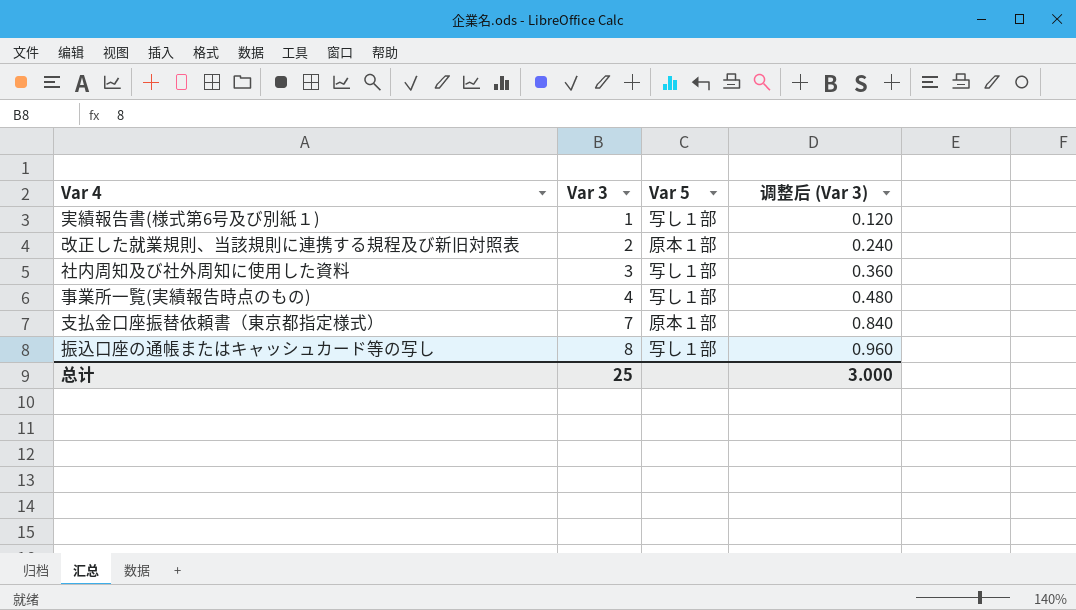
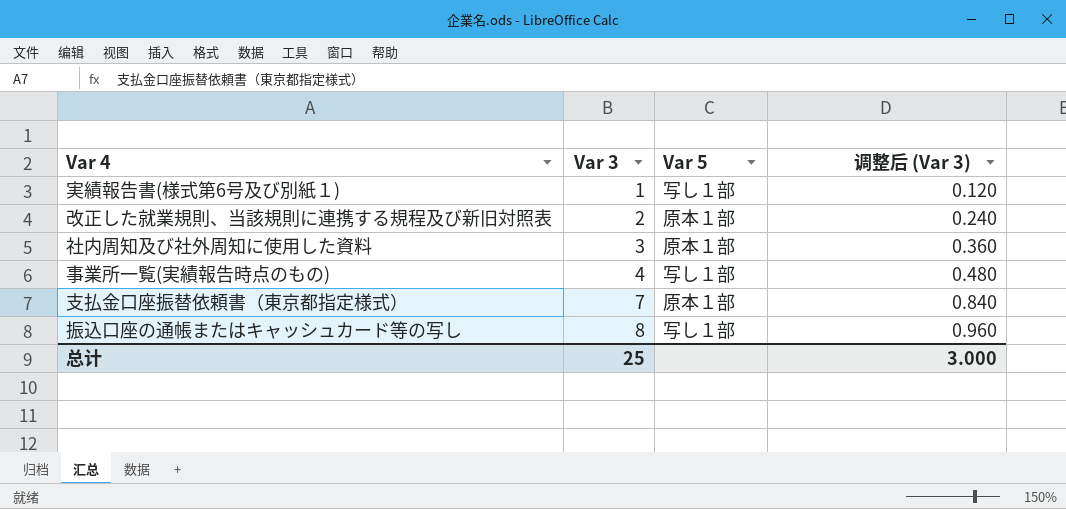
社内周知及び社外周知に使用した資料 | Var 5: 写し１部 -> 原本１部

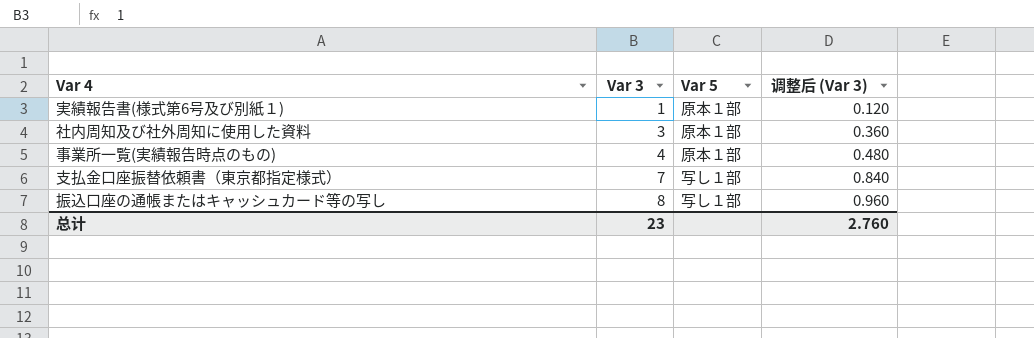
row 改正した就業規則、当該規則に連携する規程及び新旧対照表: 2 | 原本１部 | 0.240 -> none
実績報告書(様式第6号及び別紙１) | Var 5: 写し１部 -> 原本１部
事業所一覧(実績報告時点のもの) | Var 5: 写し１部 -> 原本１部
支払金口座振替依頼書（東京都指定様式） | Var 5: 原本１部 -> 写し１部
总计 | Var 3: 25 -> 23
总计 | 调整后 (Var 3): 3.000 -> 2.760

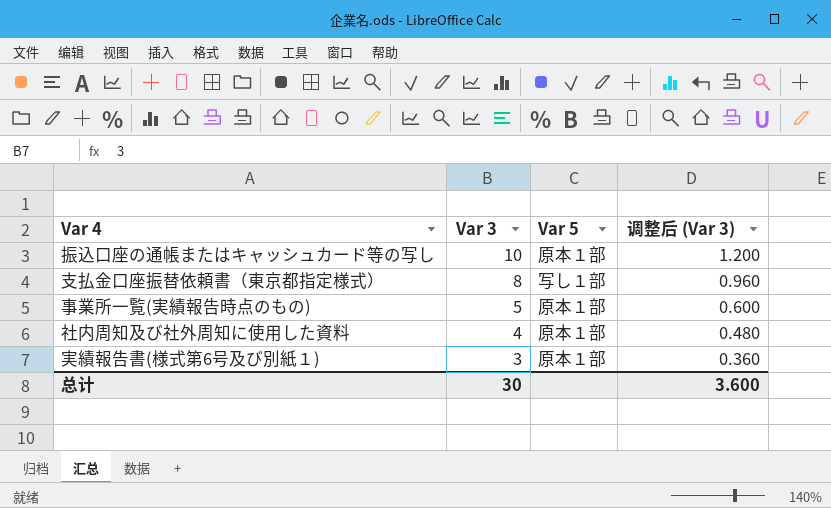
row order: Var 3 ascending -> Var 3 descending
振込口座の通帳またはキャッシュカード等の写し | Var 3: 8 -> 10
振込口座の通帳またはキャッシュカード等の写し | Var 5: 写し１部 -> 原本１部
振込口座の通帳またはキャッシュカード等の写し | 调整后 (Var 3): 0.960 -> 1.200
支払金口座振替依頼書（東京都指定様式） | Var 3: 7 -> 8
支払金口座振替依頼書（東京都指定様式） | 调整后 (Var 3): 0.840 -> 0.960
事業所一覧(実績報告時点のもの) | Var 3: 4 -> 5
事業所一覧(実績報告時点のもの) | 调整后 (Var 3): 0.480 -> 0.600
社内周知及び社外周知に使用した資料 | Var 3: 3 -> 4
社内周知及び社外周知に使用した資料 | 调整后 (Var 3): 0.360 -> 0.480
実績報告書(様式第6号及び別紙１) | Var 3: 1 -> 3
実績報告書(様式第6号及び別紙１) | 调整后 (Var 3): 0.120 -> 0.360
总计 | Var 3: 23 -> 30
总计 | 调整后 (Var 3): 2.760 -> 3.600

